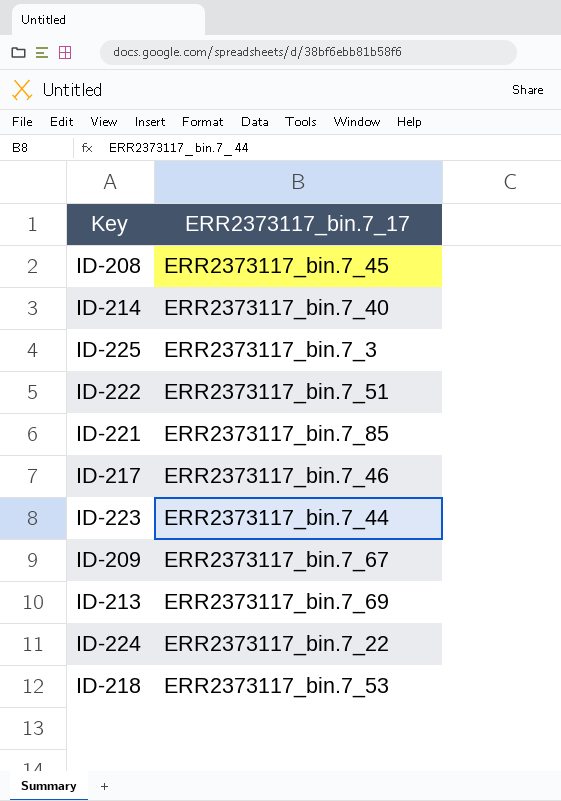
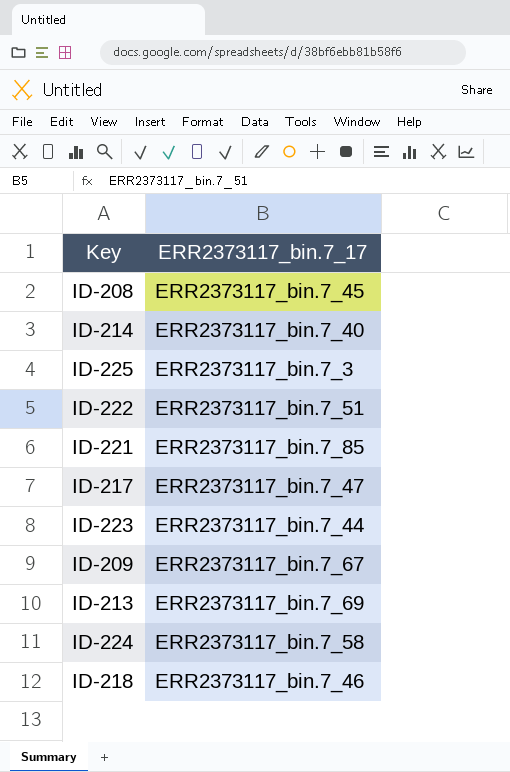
ID-217 | ERR2373117_bin.7_17: ERR2373117_bin.7_46 -> ERR2373117_bin.7_47
ID-224 | ERR2373117_bin.7_17: ERR2373117_bin.7_22 -> ERR2373117_bin.7_58
ID-218 | ERR2373117_bin.7_17: ERR2373117_bin.7_53 -> ERR2373117_bin.7_46

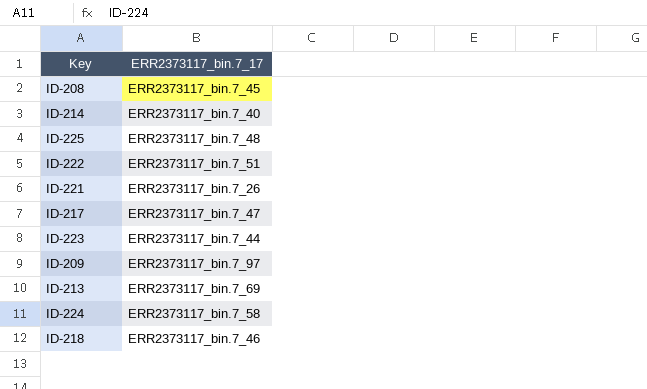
ID-225 | ERR2373117_bin.7_17: ERR2373117_bin.7_3 -> ERR2373117_bin.7_48
ID-221 | ERR2373117_bin.7_17: ERR2373117_bin.7_85 -> ERR2373117_bin.7_26
ID-209 | ERR2373117_bin.7_17: ERR2373117_bin.7_67 -> ERR2373117_bin.7_97

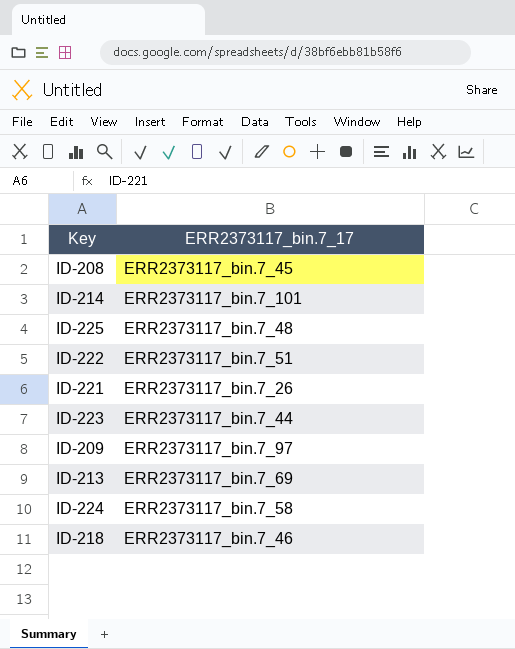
row ID-217: ERR2373117_bin.7_47 -> none
ID-214 | ERR2373117_bin.7_17: ERR2373117_bin.7_40 -> ERR2373117_bin.7_101

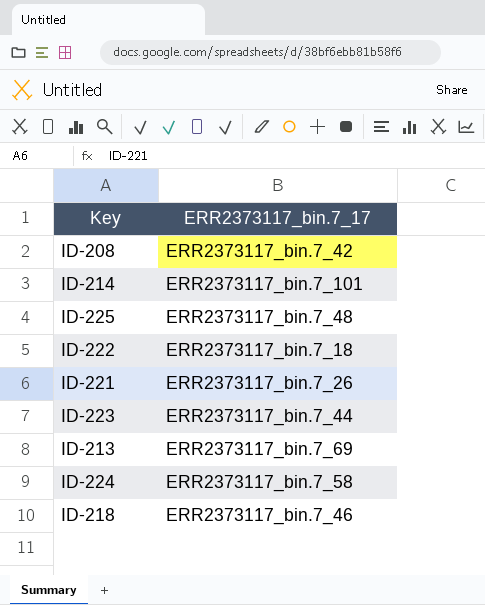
row ID-209: ERR2373117_bin.7_97 -> none
ID-208 | ERR2373117_bin.7_17: ERR2373117_bin.7_45 -> ERR2373117_bin.7_42
ID-222 | ERR2373117_bin.7_17: ERR2373117_bin.7_51 -> ERR2373117_bin.7_18

